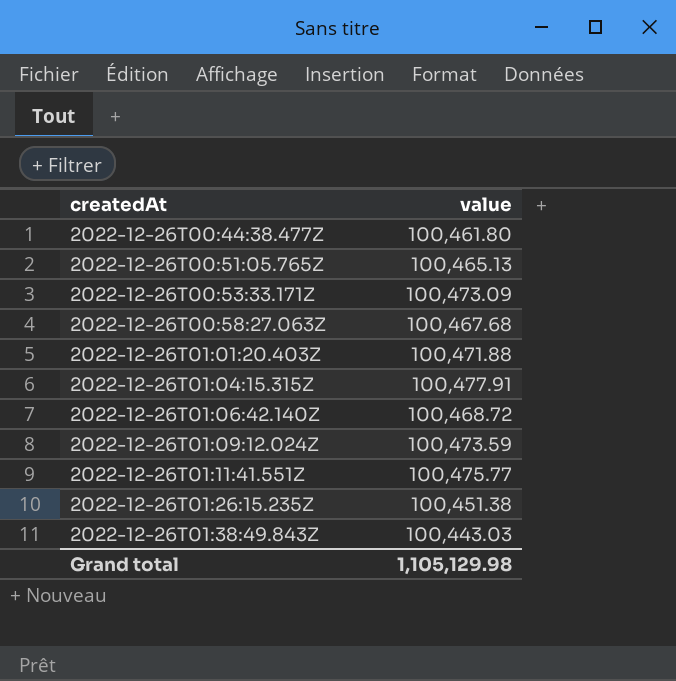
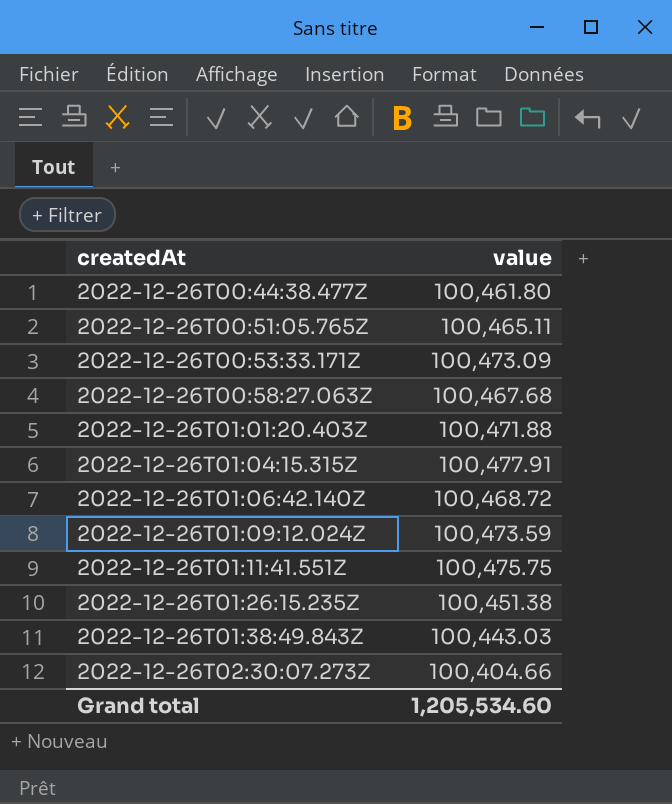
2022-12-26T00:51:05.765Z | value: 100,465.13 -> 100,465.11
2022-12-26T01:11:41.551Z | value: 100,475.77 -> 100,475.75
row 2022-12-26T02:30:07.273Z: none -> 100,404.66
Grand total | value: 1,105,129.98 -> 1,205,534.60

